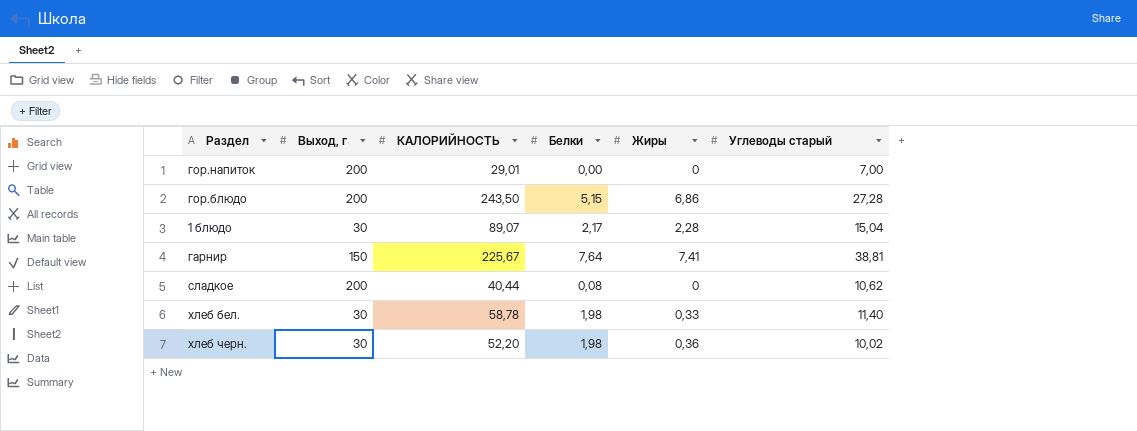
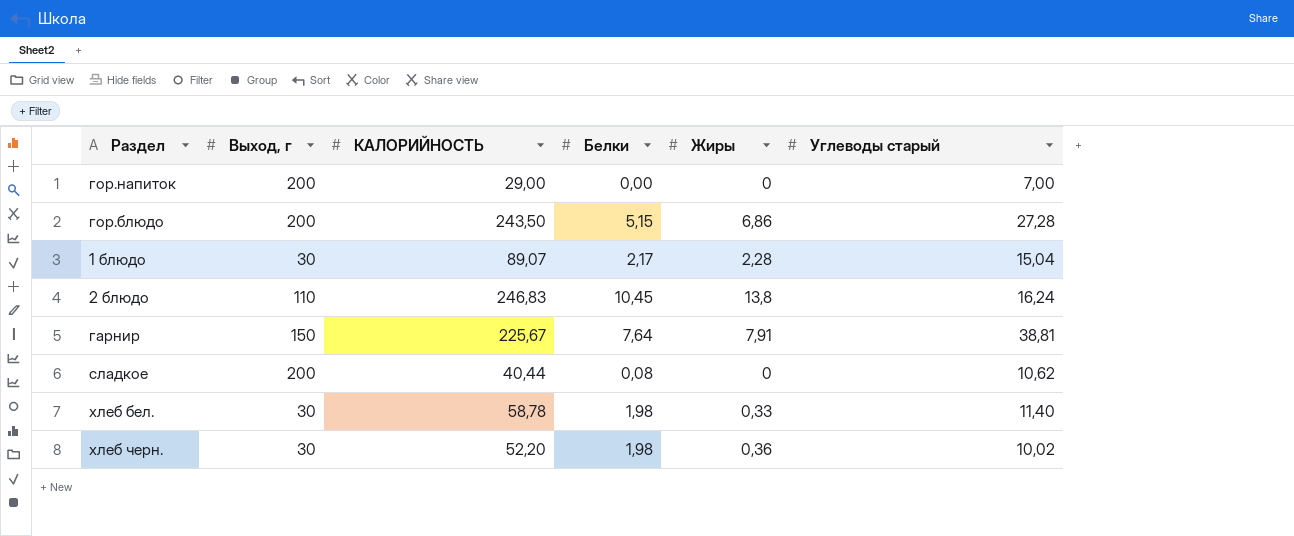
гор.напиток | КАЛОРИЙНОСТЬ: 29,01 -> 29,00
row 2 блюдо: none -> 110 | 246,83 | 10,45 | 13,8 | 16,24
гарнир | Жиры: 7,41 -> 7,91

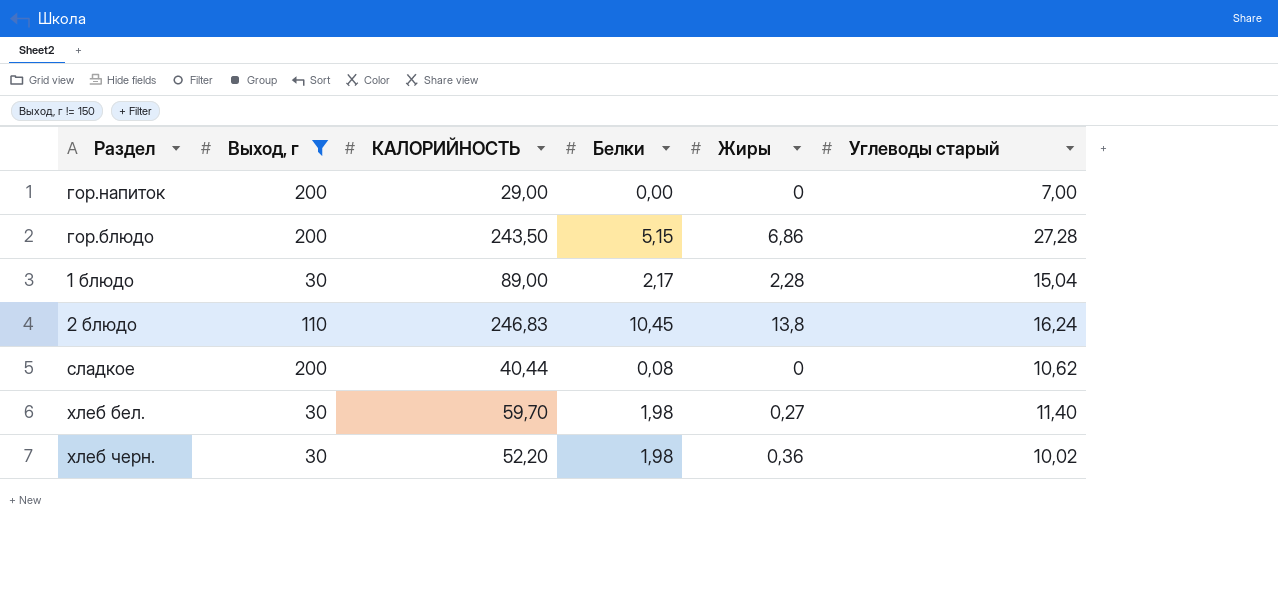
filter: none -> Выход, г != 150
1 блюдо | КАЛОРИЙНОСТЬ: 89,07 -> 89,00
хлеб бел. | КАЛОРИЙНОСТЬ: 58,78 -> 59,70
хлеб бел. | Жиры: 0,33 -> 0,27

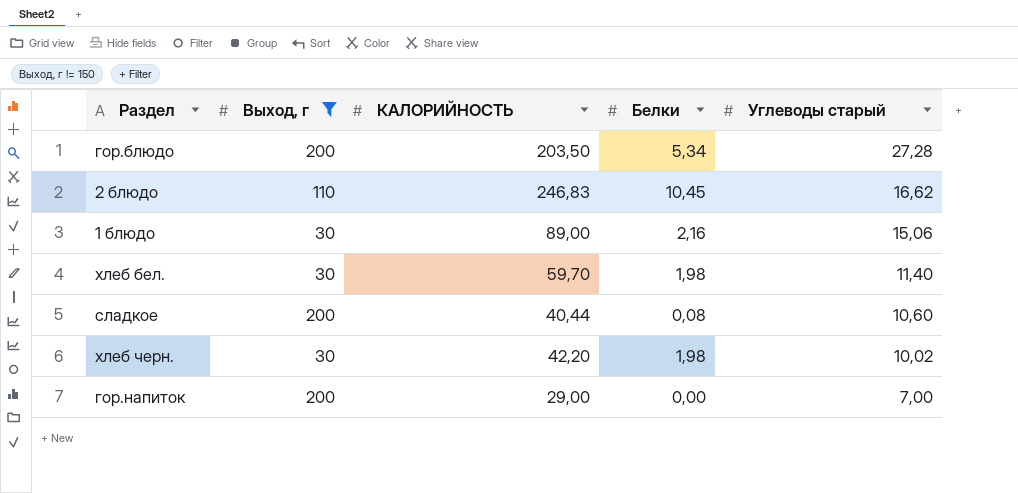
row order: none -> Углеводы старый descending
column Жиры | position: 5 -> none
гор.блюдо | КАЛОРИЙНОСТЬ: 243,50 -> 203,50
гор.блюдо | Белки: 5,15 -> 5,34
2 блюдо | Углеводы старый: 16,24 -> 16,62
1 блюдо | Белки: 2,17 -> 2,16
1 блюдо | Углеводы старый: 15,04 -> 15,06
сладкое | Углеводы старый: 10,62 -> 10,60
хлеб черн. | КАЛОРИЙНОСТЬ: 52,20 -> 42,20

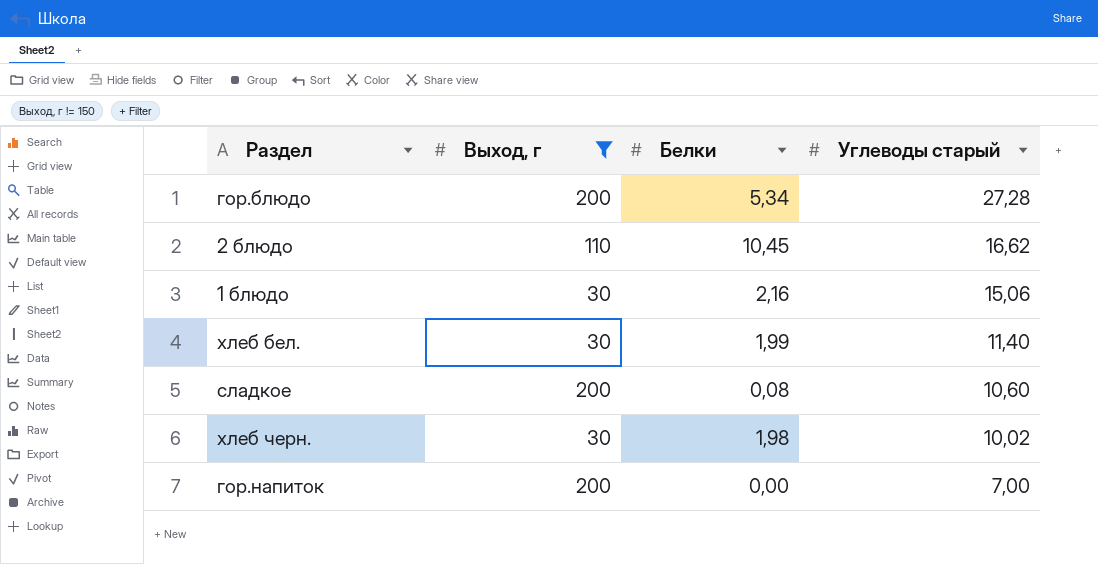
column КАЛОРИЙНОСТЬ | position: 3 -> none
хлеб бел. | Белки: 1,98 -> 1,99

